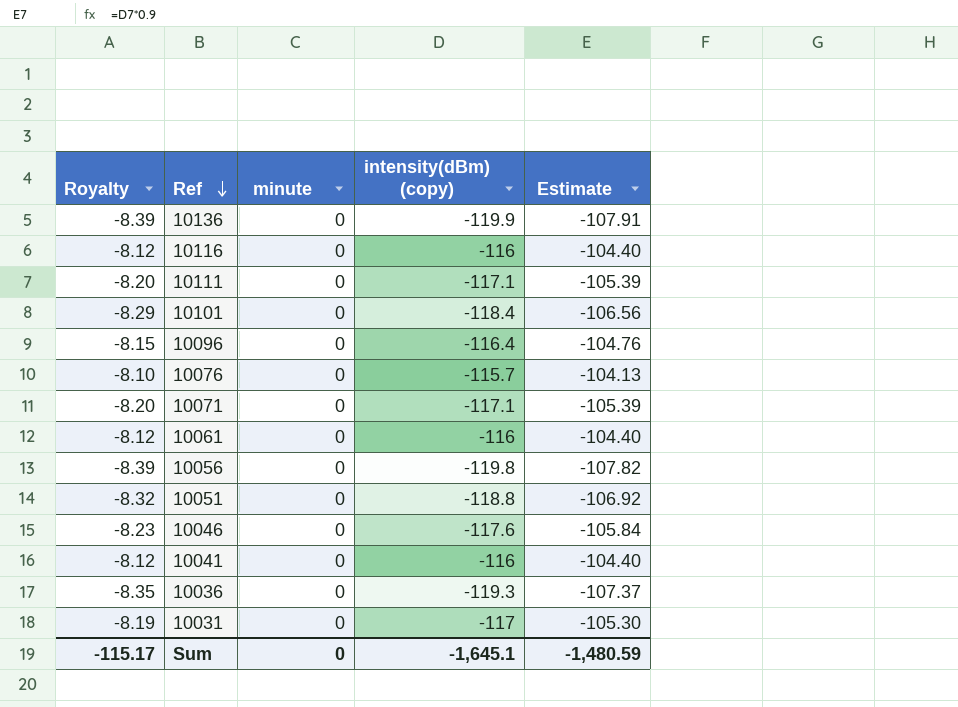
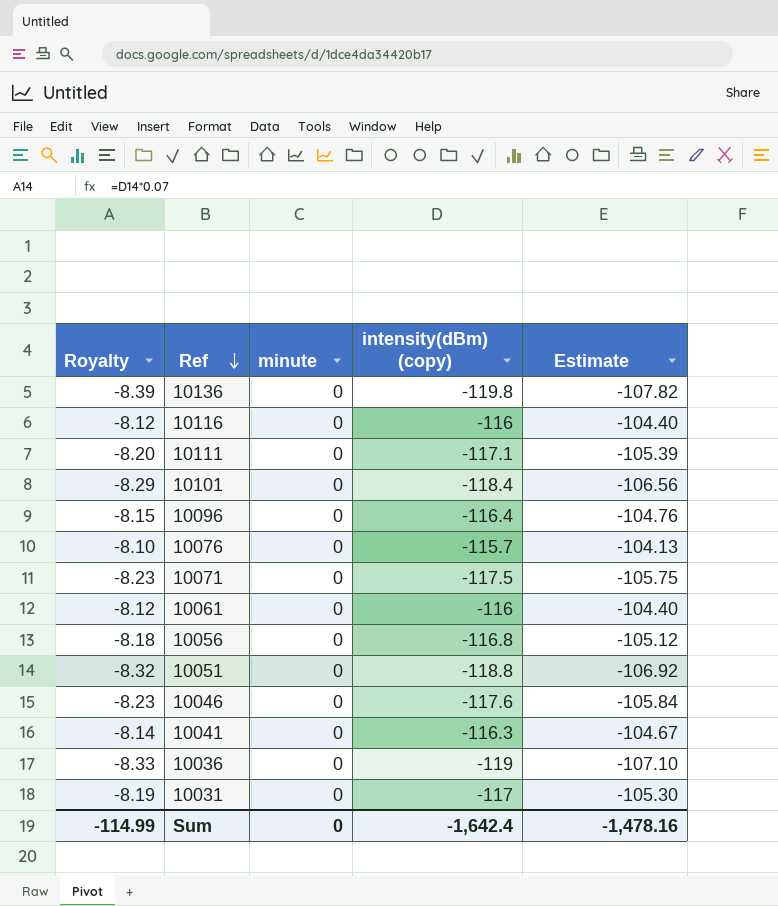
10136 | intensity(dBm) (copy): -119.9 -> -119.8
10136 | Estimate: -107.91 -> -107.82
10071 | Royalty: -8.20 -> -8.23
10071 | intensity(dBm) (copy): -117.1 -> -117.5
10071 | Estimate: -105.39 -> -105.75
10056 | Royalty: -8.39 -> -8.18
10056 | intensity(dBm) (copy): -119.8 -> -116.8
10056 | Estimate: -107.82 -> -105.12
10041 | Royalty: -8.12 -> -8.14
10041 | intensity(dBm) (copy): -116 -> -116.3
10041 | Estimate: -104.40 -> -104.67
10036 | Royalty: -8.35 -> -8.33
10036 | intensity(dBm) (copy): -119.3 -> -119
10036 | Estimate: -107.37 -> -107.10
Sum | Royalty: -115.17 -> -114.99
Sum | intensity(dBm) (copy): -1,645.1 -> -1,642.4
Sum | Estimate: -1,480.59 -> -1,478.16

